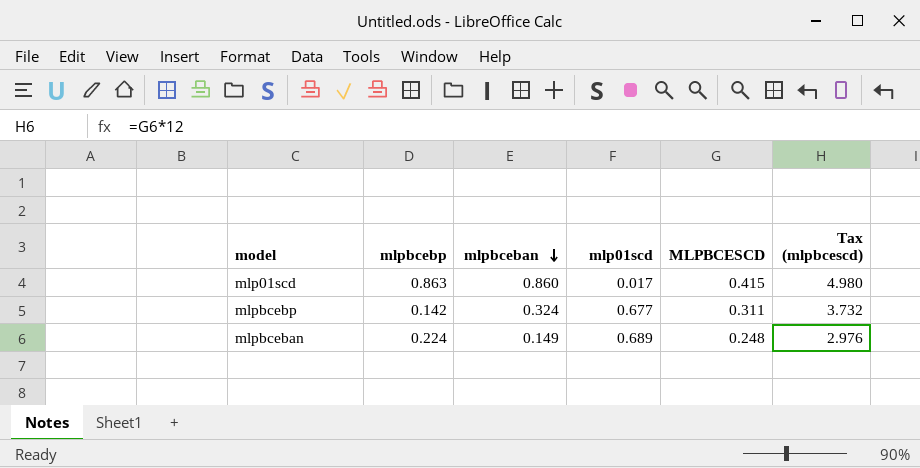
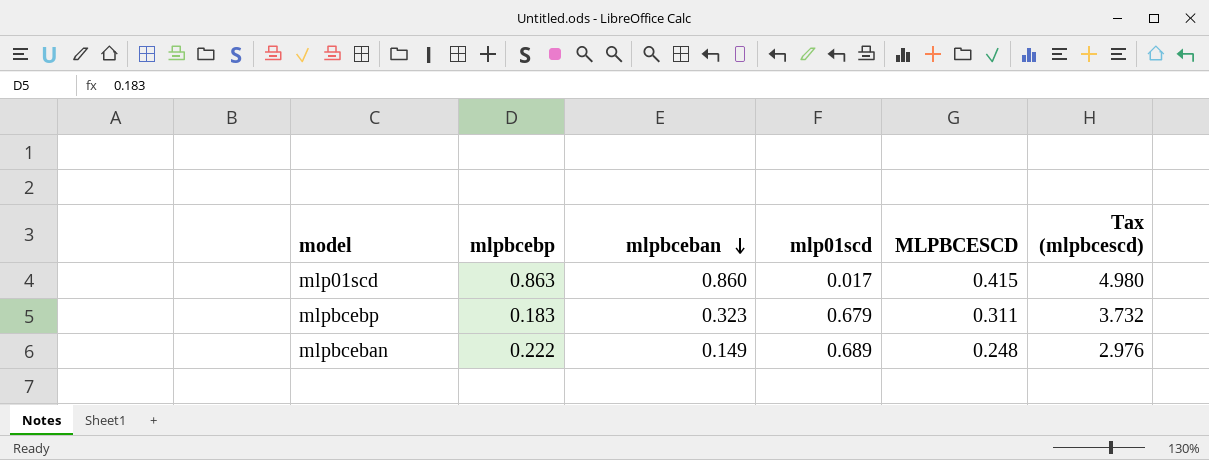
mlpbcebp | mlpbcebp: 0.142 -> 0.183
mlpbcebp | mlpbceban: 0.324 -> 0.323
mlpbcebp | mlp01scd: 0.677 -> 0.679
mlpbceban | mlpbcebp: 0.224 -> 0.222

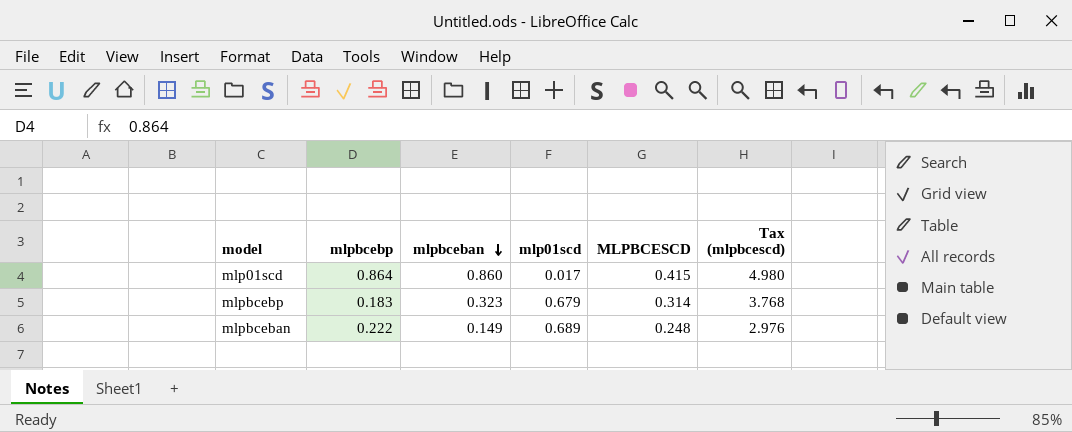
mlp01scd | mlpbcebp: 0.863 -> 0.864
mlpbcebp | MLPBCESCD: 0.311 -> 0.314
mlpbcebp | Tax (mlpbcescd): 3.732 -> 3.768

